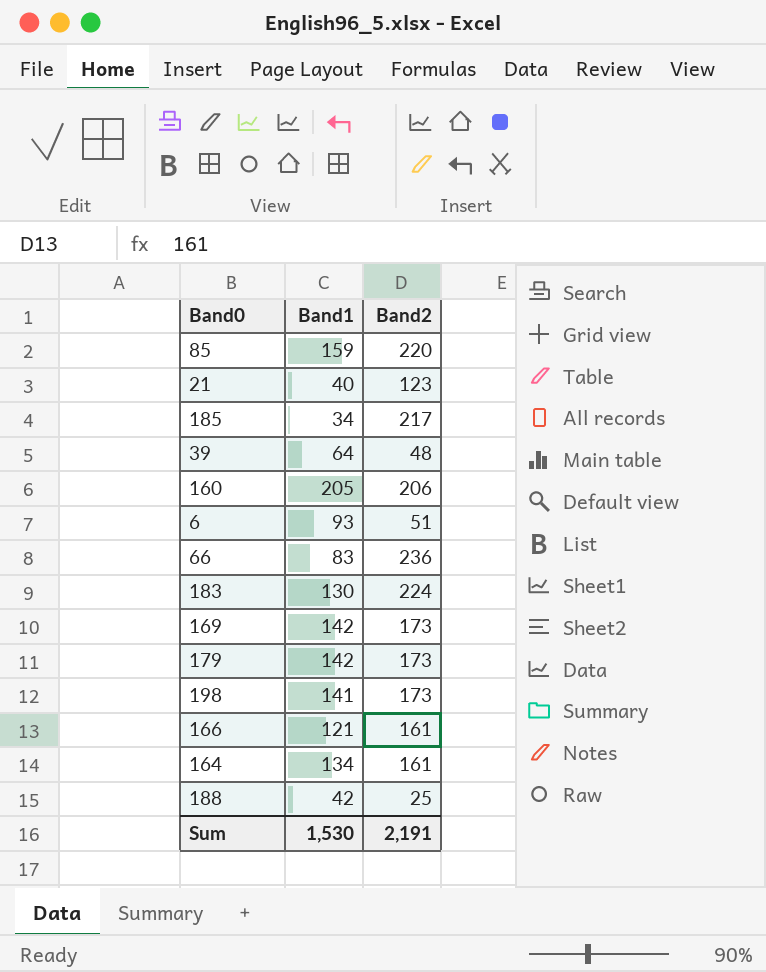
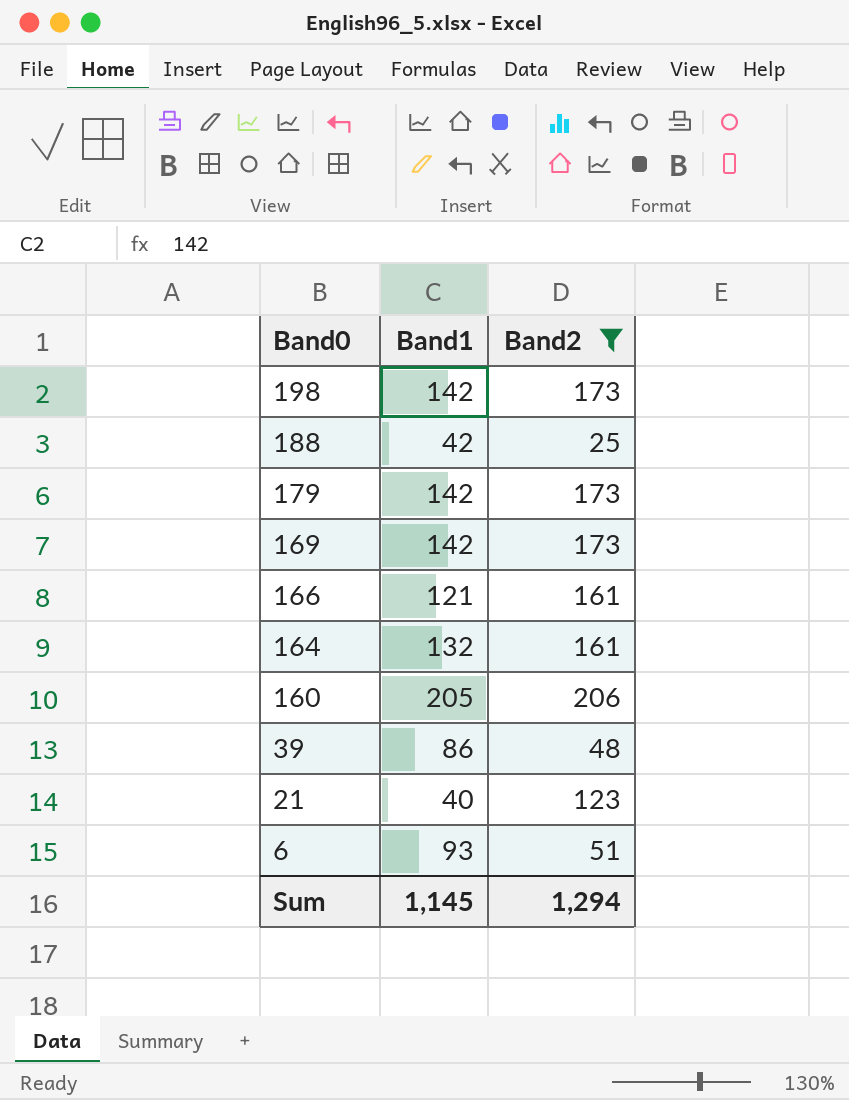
filter: none -> Band2 <= 206
row order: none -> Band0 descending
198 | Band1: 141 -> 142
164 | Band1: 134 -> 132
39 | Band1: 64 -> 86
Sum | Band1: 1,530 -> 1,145
Sum | Band2: 2,191 -> 1,294

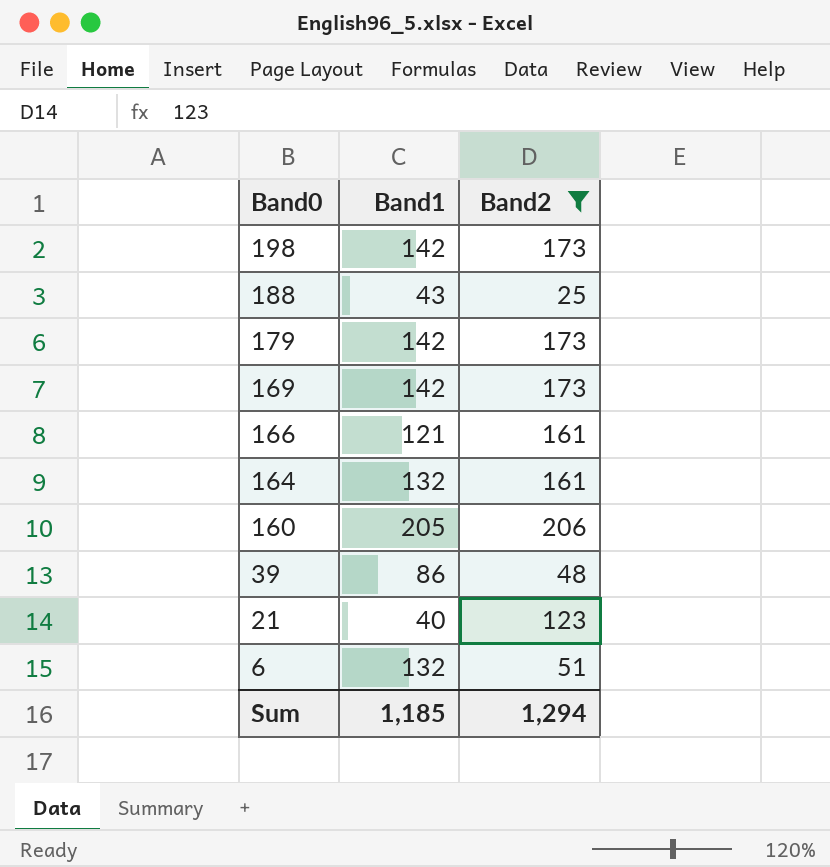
188 | Band1: 42 -> 43
6 | Band1: 93 -> 132
Sum | Band1: 1,145 -> 1,185

